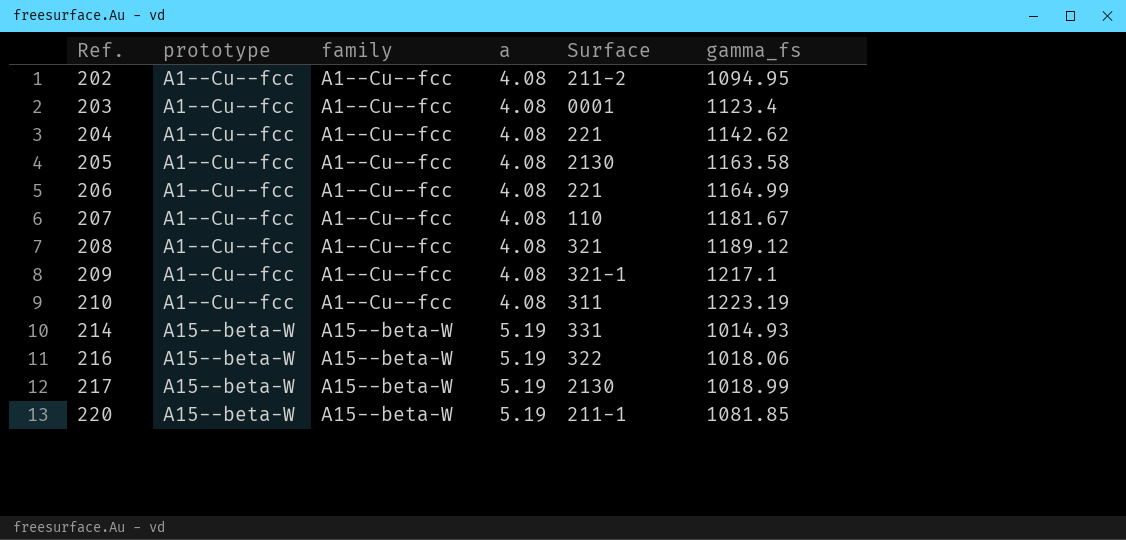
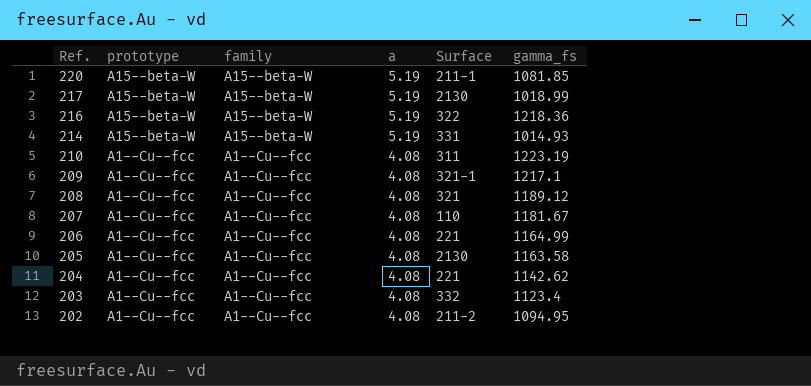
row order: Ref. ascending -> Ref. descending
216 | gamma_fs: 1018.06 -> 1218.36
203 | Surface: 0001 -> 332

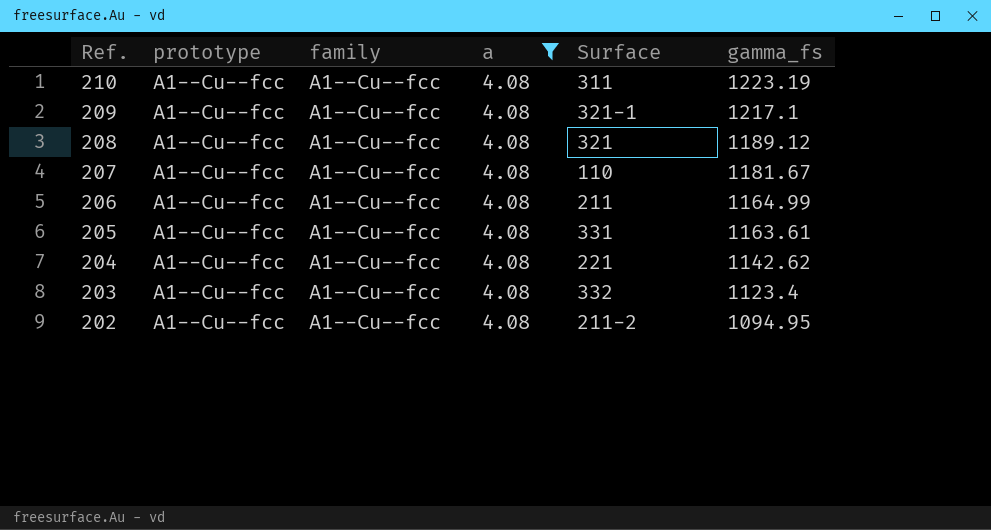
filter: none -> a = 4.08
206 | Surface: 221 -> 211
205 | Surface: 2130 -> 331
205 | gamma_fs: 1163.58 -> 1163.61

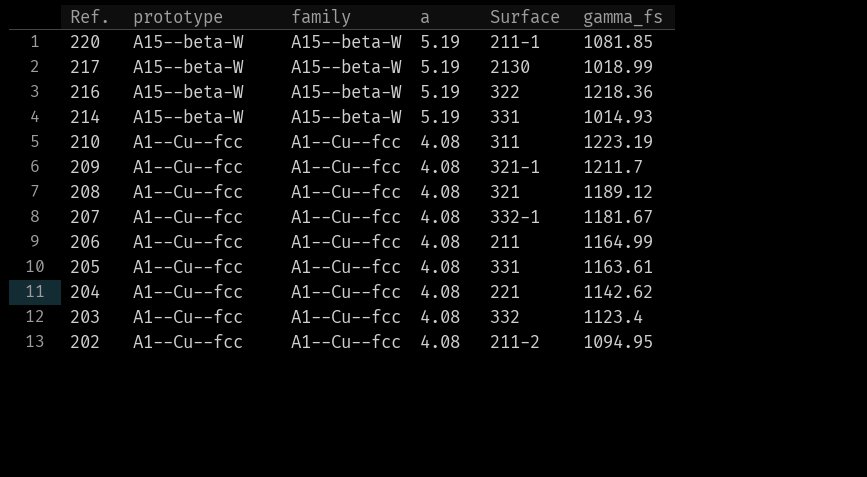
filter: a = 4.08 -> none
209 | gamma_fs: 1217.1 -> 1211.7
207 | Surface: 110 -> 332-1

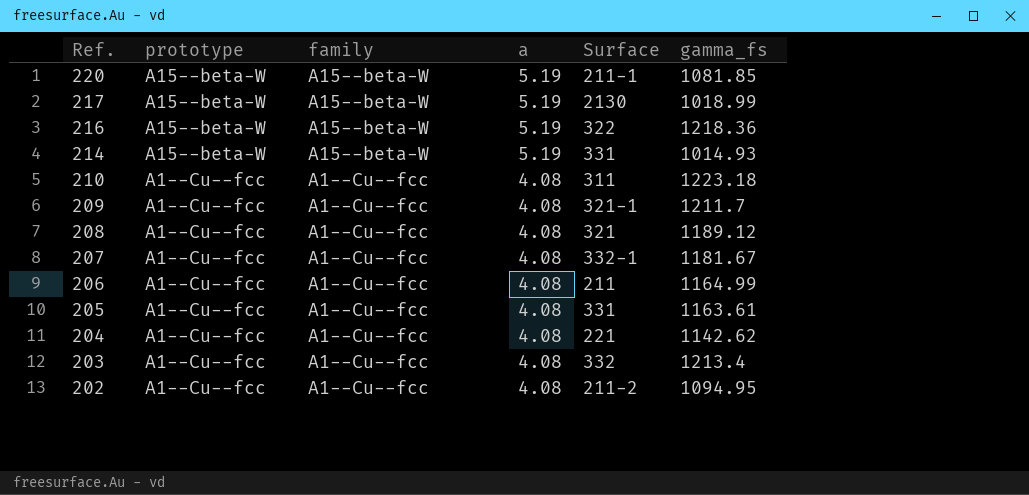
210 | gamma_fs: 1223.19 -> 1223.18
203 | gamma_fs: 1123.4 -> 1213.4

